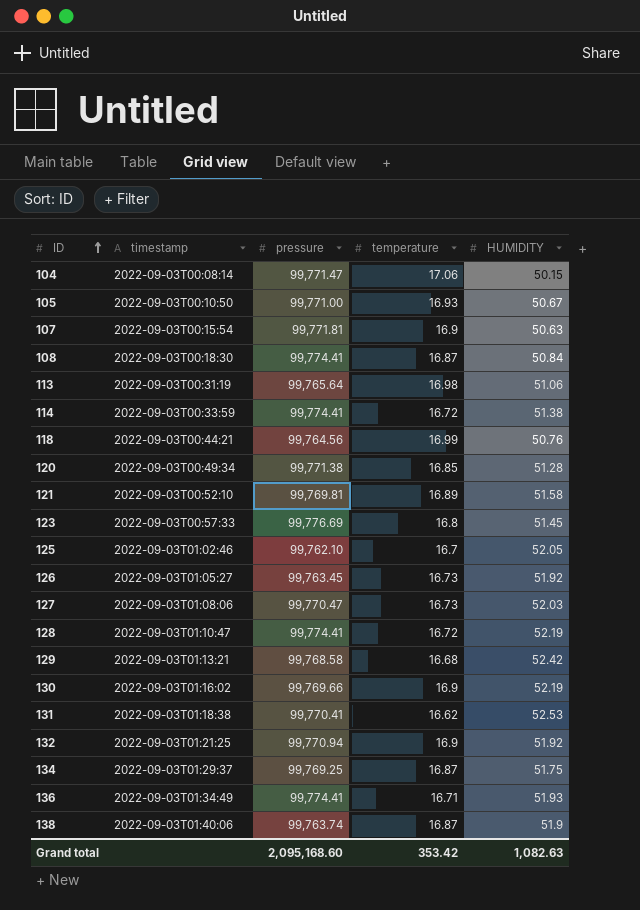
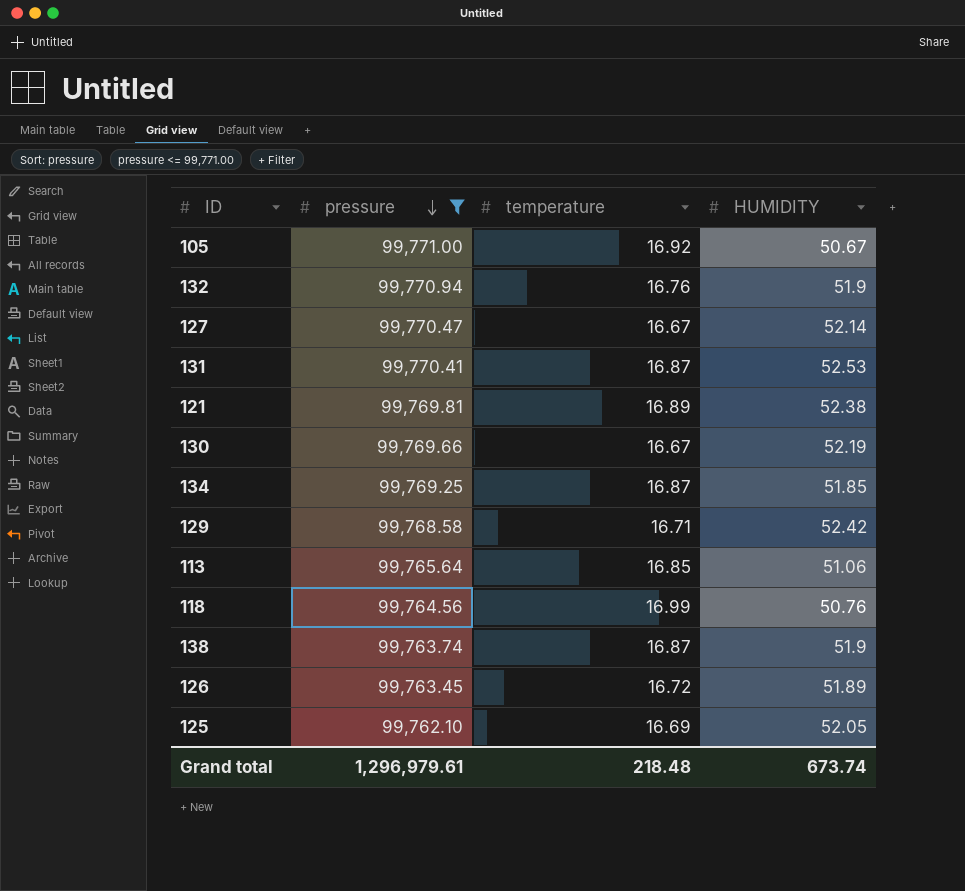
filter: none -> pressure <= 99,771.00
row order: ID ascending -> pressure descending
column timestamp | position: 2 -> none
105 | temperature: 16.93 -> 16.92
132 | temperature: 16.9 -> 16.76
132 | HUMIDITY: 51.92 -> 51.9
127 | temperature: 16.73 -> 16.67
127 | HUMIDITY: 52.03 -> 52.14
131 | temperature: 16.62 -> 16.87
121 | HUMIDITY: 51.58 -> 52.38
130 | temperature: 16.9 -> 16.67
134 | HUMIDITY: 51.75 -> 51.85
129 | temperature: 16.68 -> 16.71
113 | temperature: 16.98 -> 16.85
126 | temperature: 16.73 -> 16.72
126 | HUMIDITY: 51.92 -> 51.89
125 | temperature: 16.7 -> 16.69
Grand total | pressure: 2,095,168.60 -> 1,296,979.61
Grand total | temperature: 353.42 -> 218.48
Grand total | HUMIDITY: 1,082.63 -> 673.74

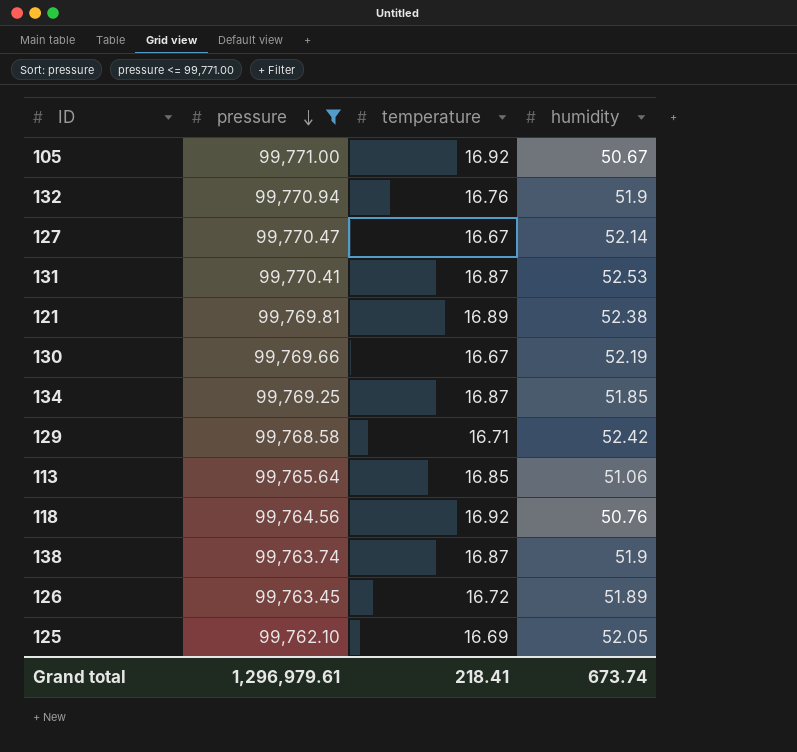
column name: HUMIDITY -> humidity
118 | temperature: 16.99 -> 16.92
Grand total | temperature: 218.48 -> 218.41

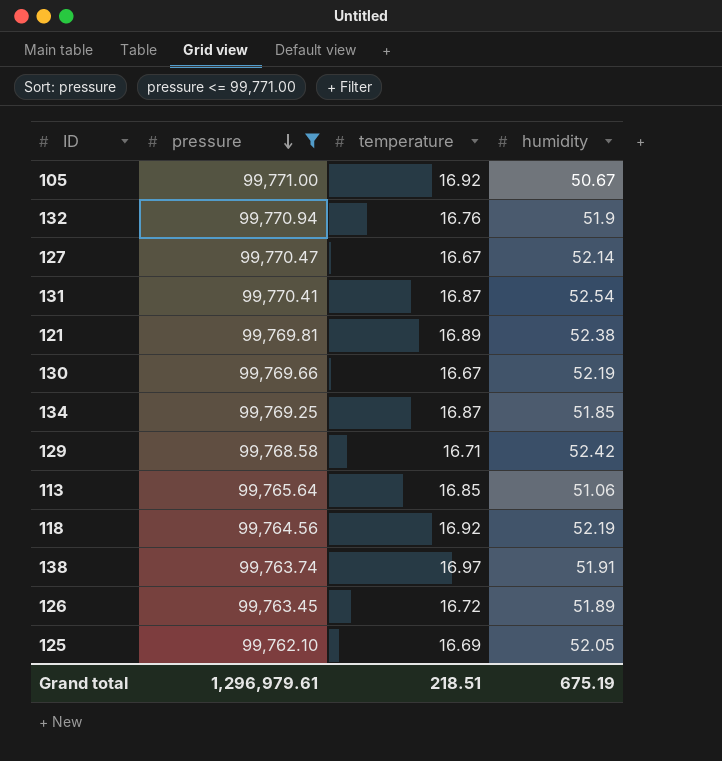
131 | humidity: 52.53 -> 52.54
118 | humidity: 50.76 -> 52.19
138 | temperature: 16.87 -> 16.97
138 | humidity: 51.9 -> 51.91
Grand total | temperature: 218.41 -> 218.51
Grand total | humidity: 673.74 -> 675.19

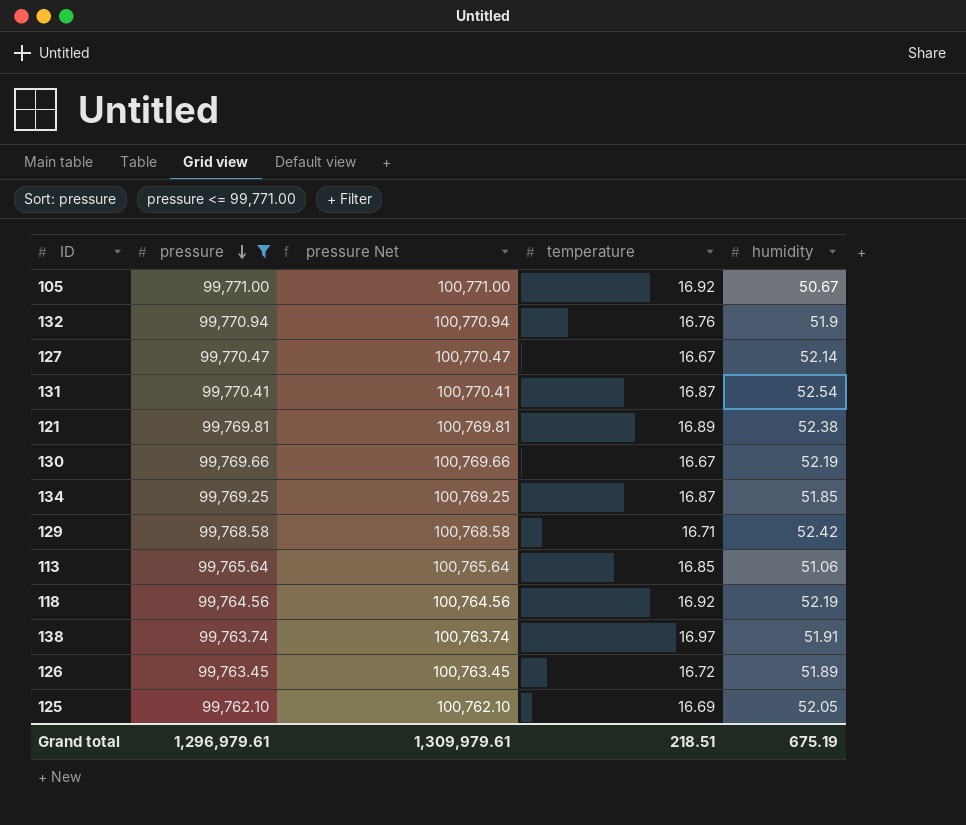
column pressure Net | formula: none -> [pressure] + 1000

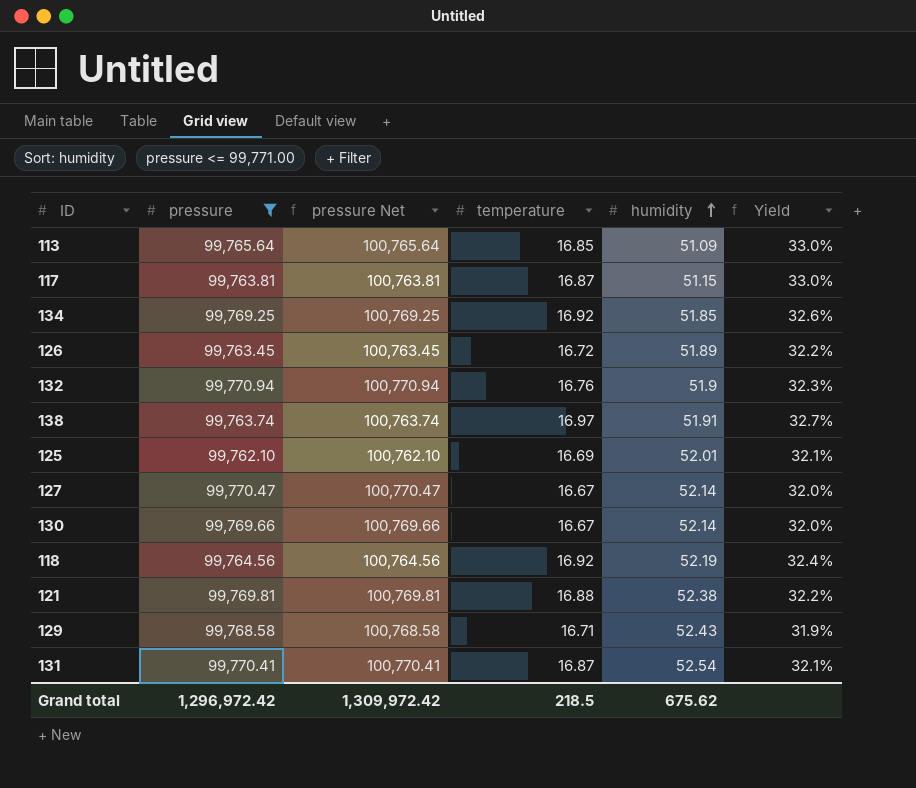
row order: pressure descending -> humidity ascending
column Yield | formula: none -> [temperature] / [humidity]
row 105: 99,771.00 | 100,771.00 | 16.92 | 50.67 -> none
113 | humidity: 51.06 -> 51.09
row 117: none -> 99,763.81 | 100,763.81 | 16.87 | 51.15 | 33.0%
134 | temperature: 16.87 -> 16.92
125 | humidity: 52.05 -> 52.01
130 | humidity: 52.19 -> 52.14
121 | temperature: 16.89 -> 16.88
129 | humidity: 52.42 -> 52.43
Grand total | pressure: 1,296,979.61 -> 1,296,972.42
Grand total | pressure Net: 1,309,979.61 -> 1,309,972.42
Grand total | temperature: 218.51 -> 218.5
Grand total | humidity: 675.19 -> 675.62

